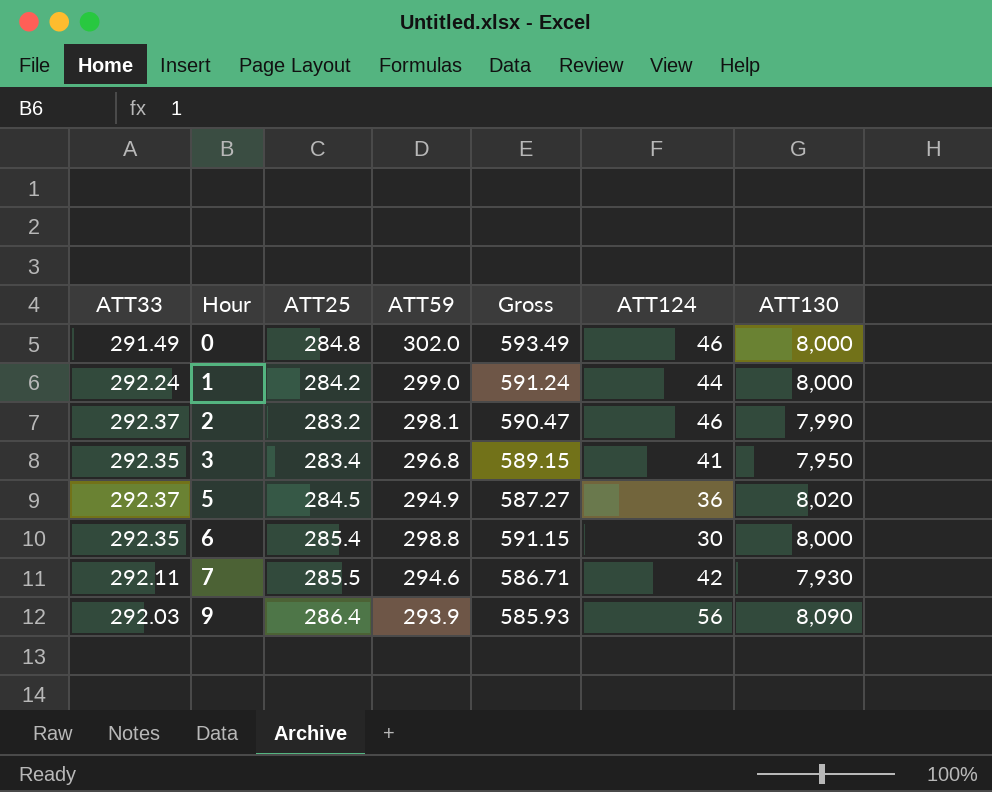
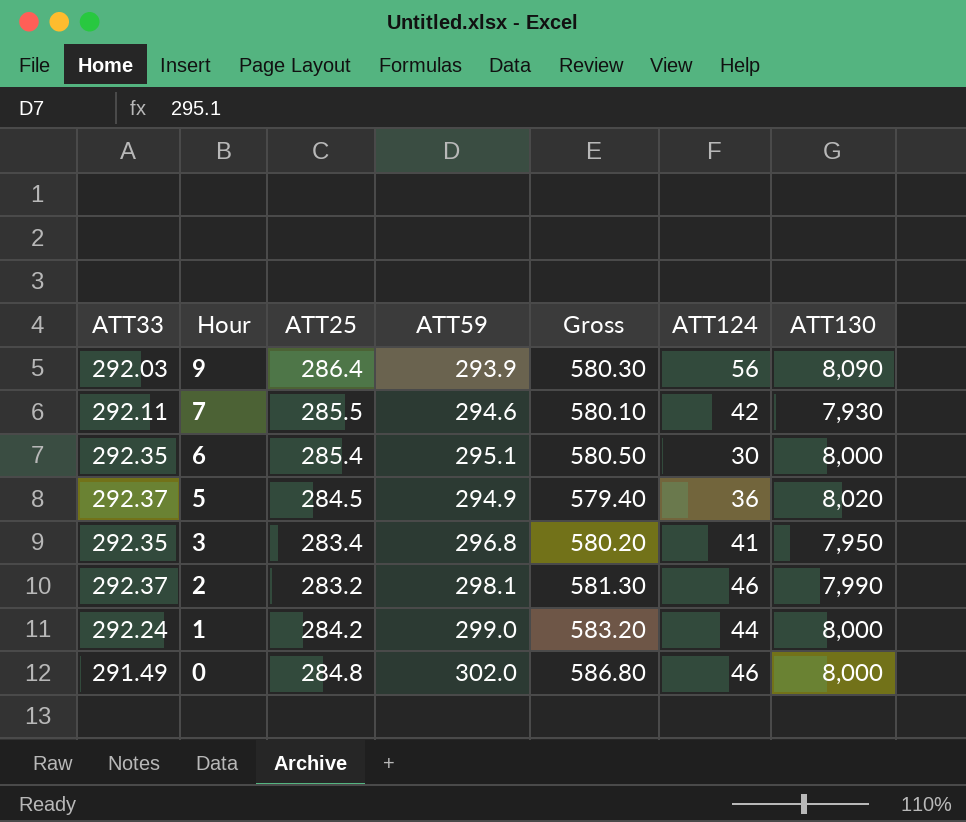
row order: Hour ascending -> Hour descending
column Gross | formula: [ATT33] + [ATT59] -> [ATT25] + [ATT59]
6 | ATT59: 298.8 -> 295.1

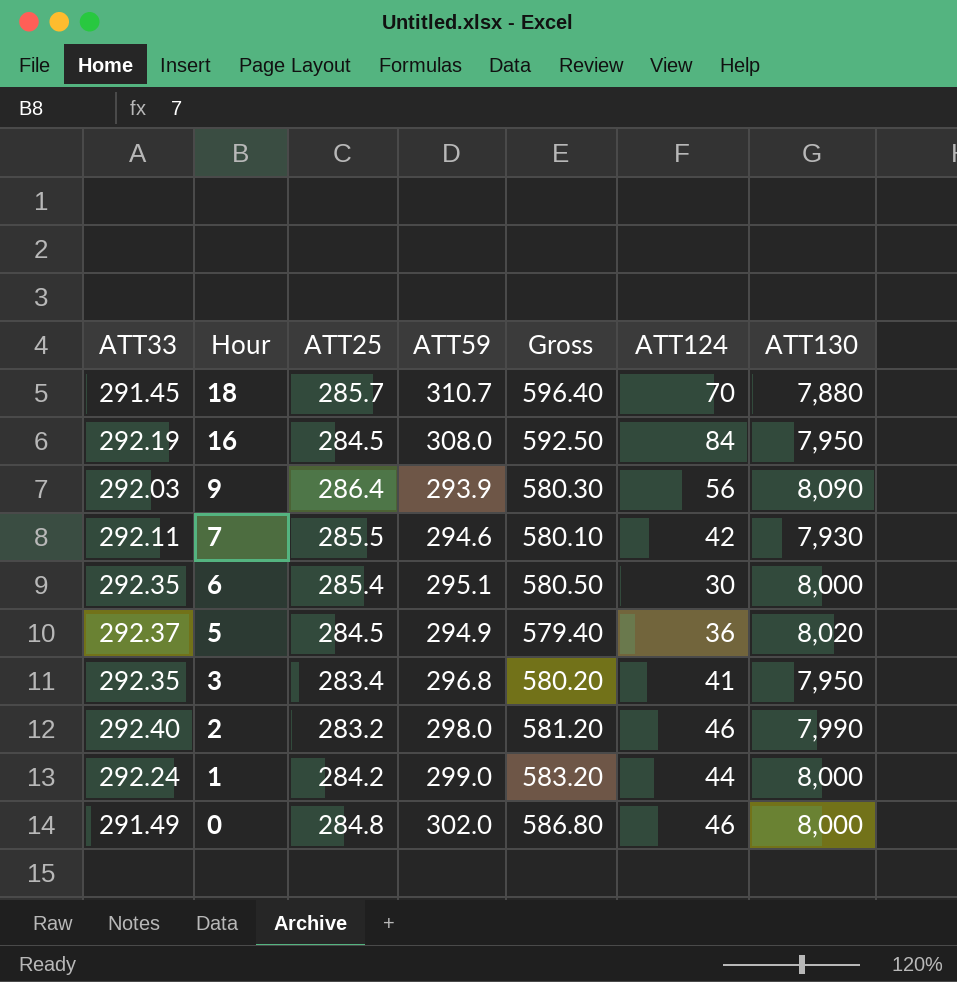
row 18: none -> 291.45 | 285.7 | 310.7 | 596.40 | 70 | 7,880
row 16: none -> 292.19 | 284.5 | 308.0 | 592.50 | 84 | 7,950
2 | ATT33: 292.37 -> 292.40
2 | ATT59: 298.1 -> 298.0
2 | Gross: 581.30 -> 581.20

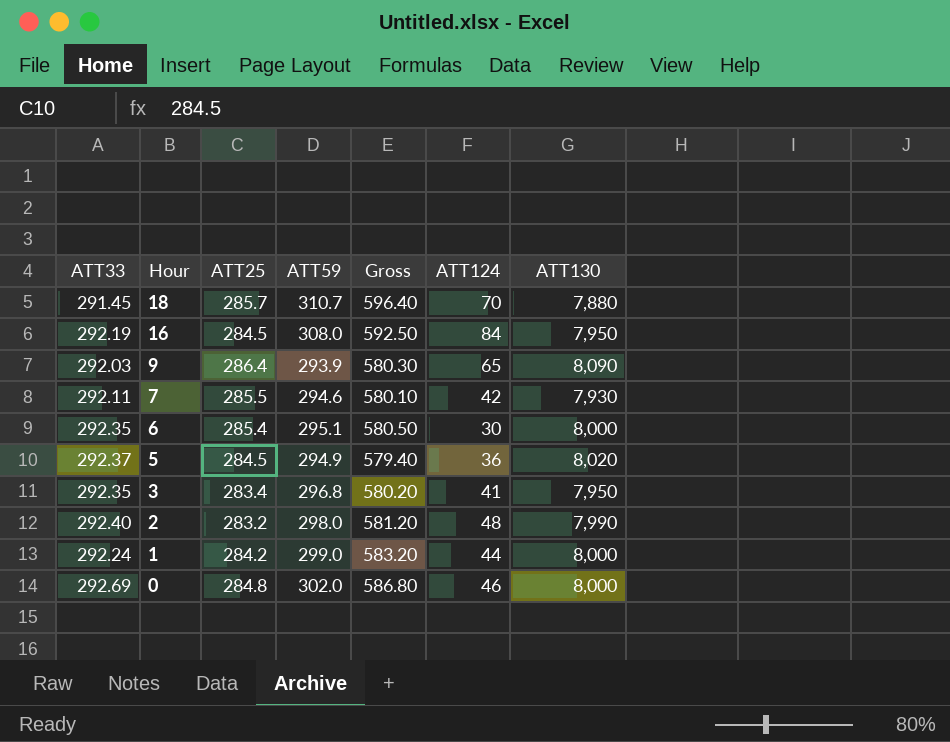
9 | ATT124: 56 -> 65
2 | ATT124: 46 -> 48
0 | ATT33: 291.49 -> 292.69

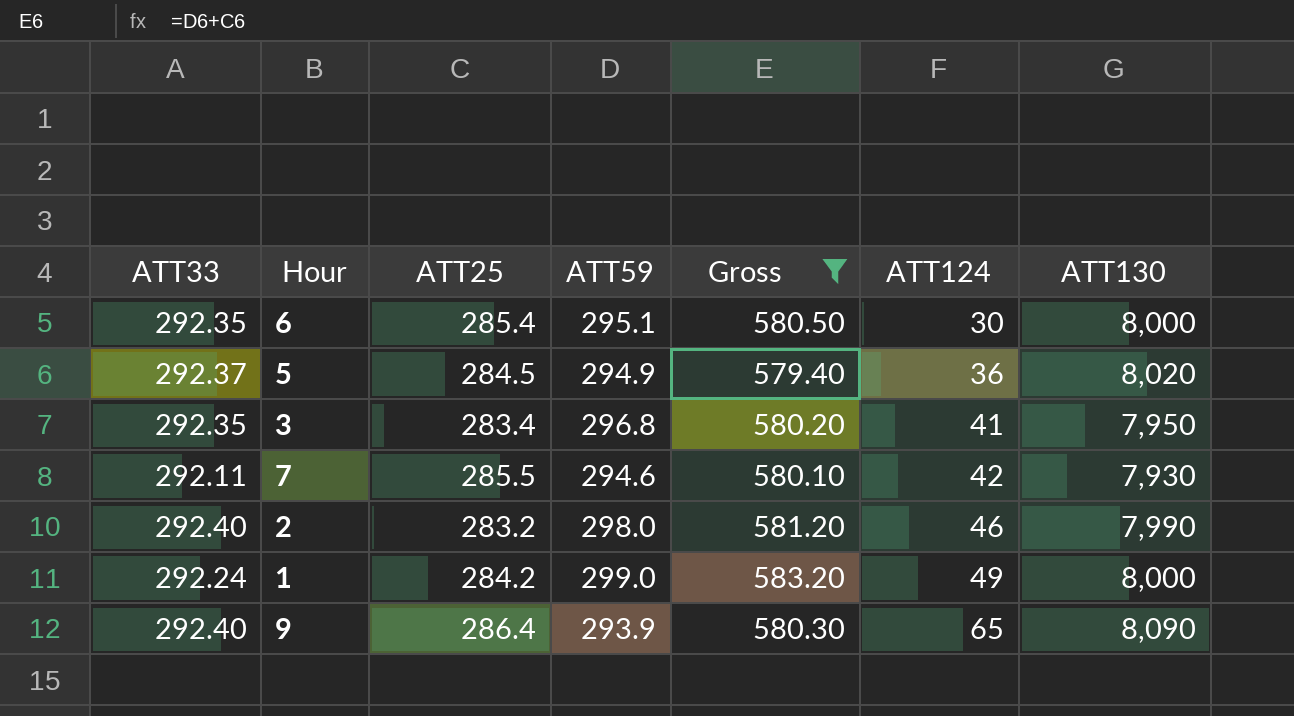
filter: none -> Gross <= 583.20
row order: Hour descending -> ATT124 ascending
2 | ATT124: 48 -> 46
1 | ATT124: 44 -> 49
9 | ATT33: 292.03 -> 292.40

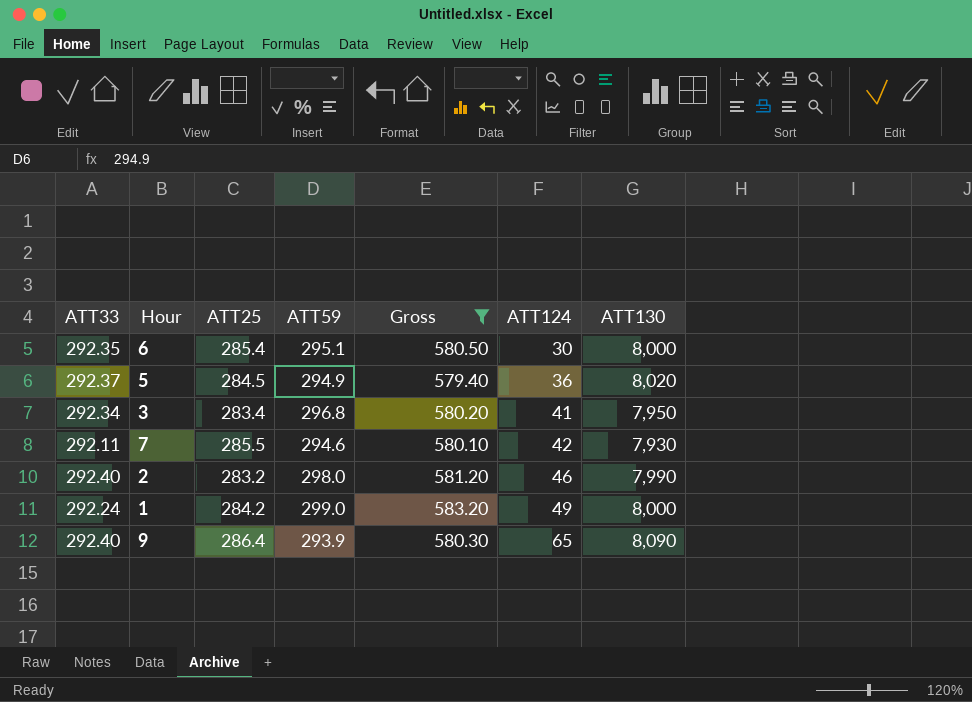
3 | ATT33: 292.35 -> 292.34

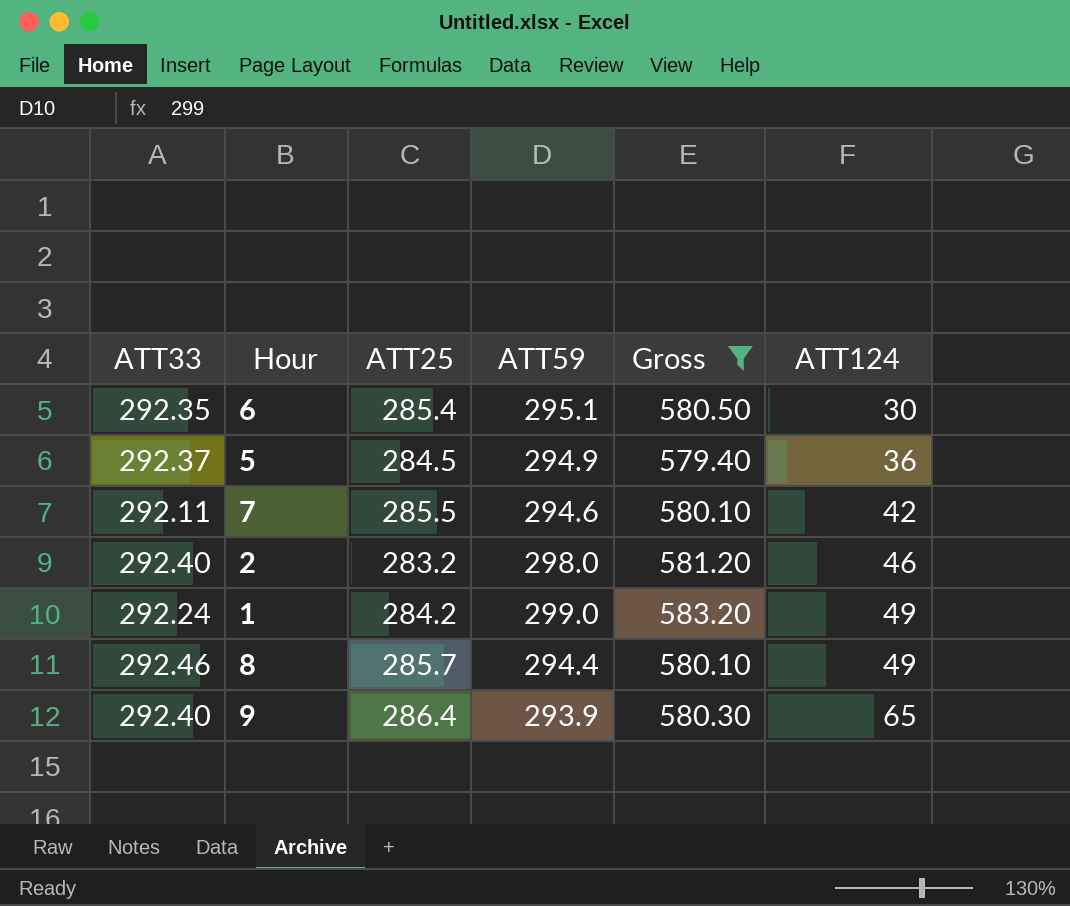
column ATT130 | position: 7 -> none
row 3: 292.34 | 283.4 | 296.8 | 580.20 | 41 | 7,950 -> none
row 8: none -> 292.46 | 285.7 | 294.4 | 580.10 | 49

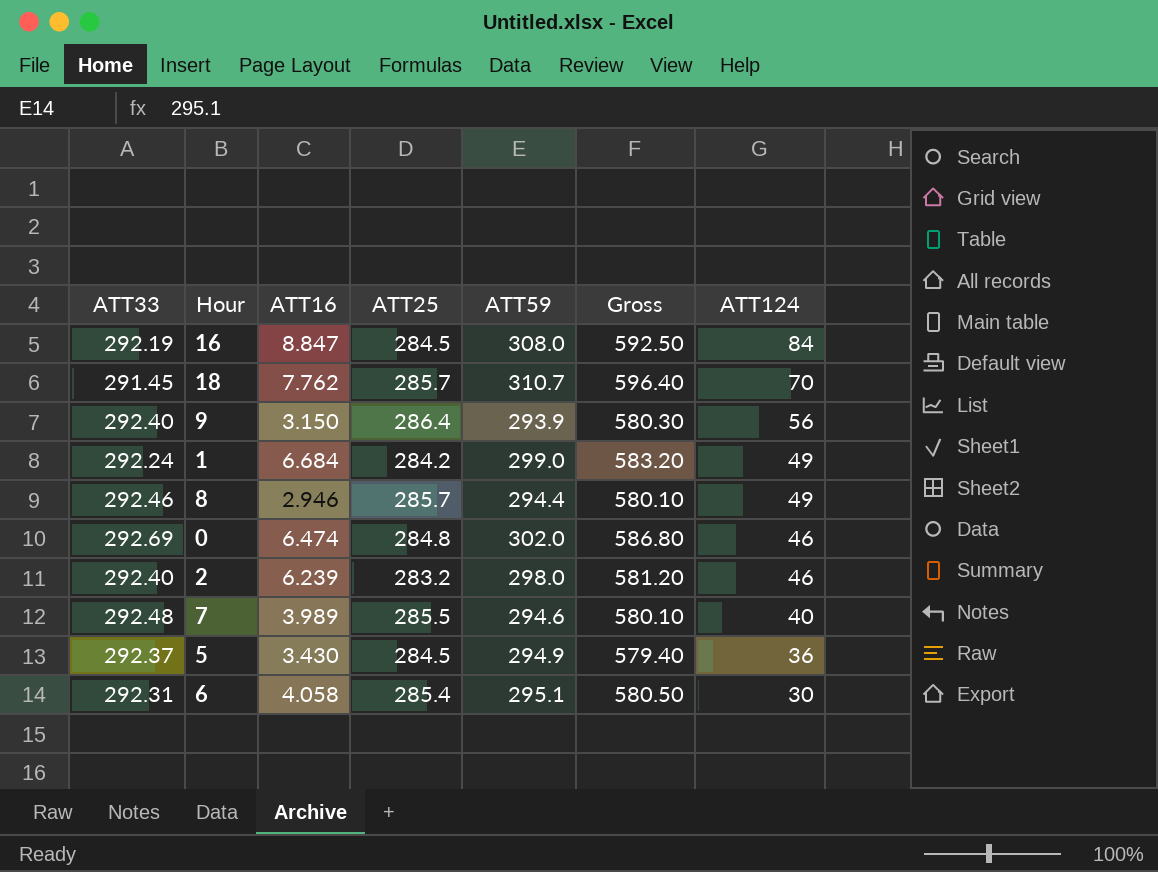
filter: Gross <= 583.20 -> none
row order: ATT124 ascending -> ATT124 descending
column ATT16 | position: none -> 3
9 | ATT124: 65 -> 56
7 | ATT33: 292.11 -> 292.48
7 | ATT124: 42 -> 40
6 | ATT33: 292.35 -> 292.31

